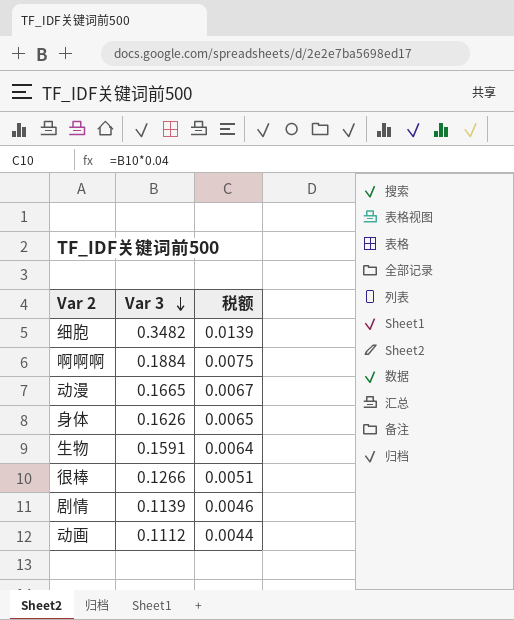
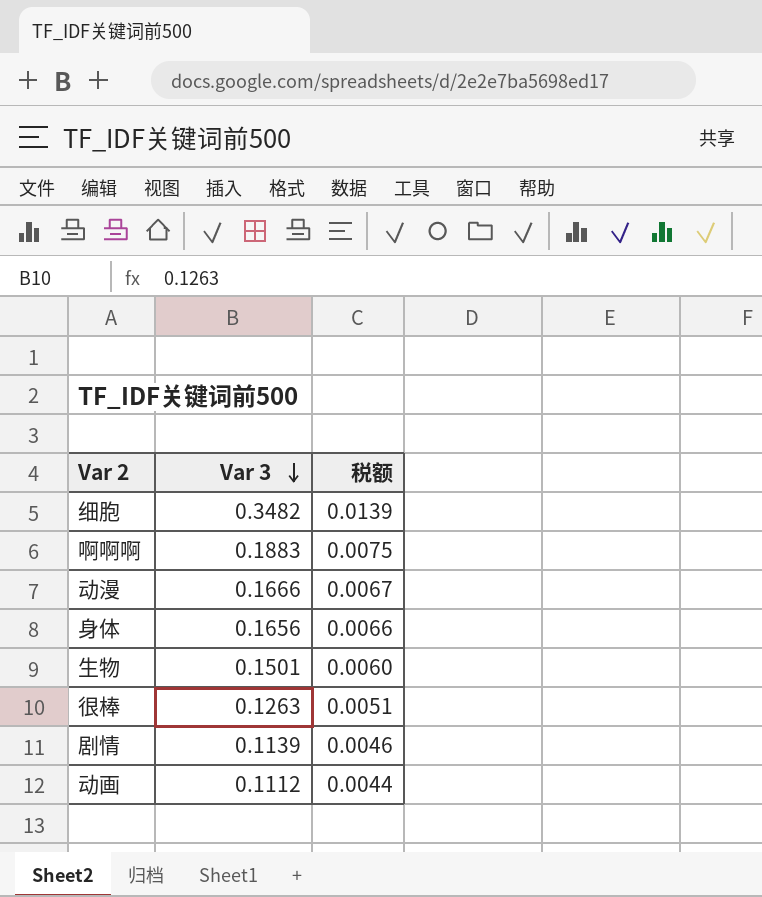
啊啊啊 | Var 3: 0.1884 -> 0.1883
动漫 | Var 3: 0.1665 -> 0.1666
身体 | Var 3: 0.1626 -> 0.1656
身体 | 税额: 0.0065 -> 0.0066
生物 | Var 3: 0.1591 -> 0.1501
生物 | 税额: 0.0064 -> 0.0060
很棒 | Var 3: 0.1266 -> 0.1263

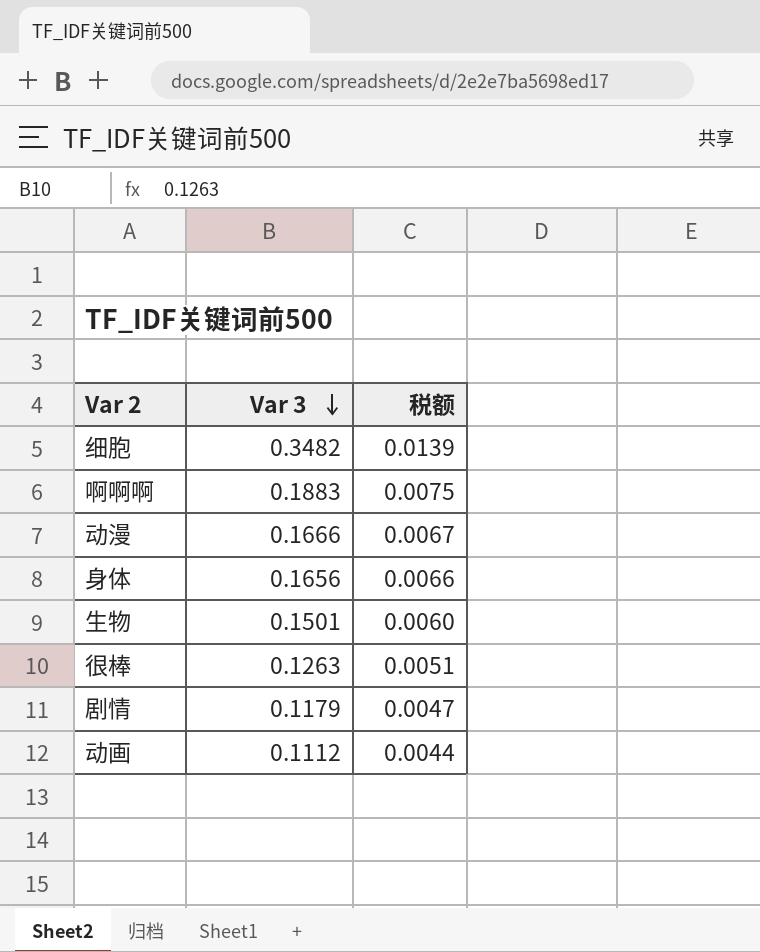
剧情 | Var 3: 0.1139 -> 0.1179
剧情 | 税额: 0.0046 -> 0.0047

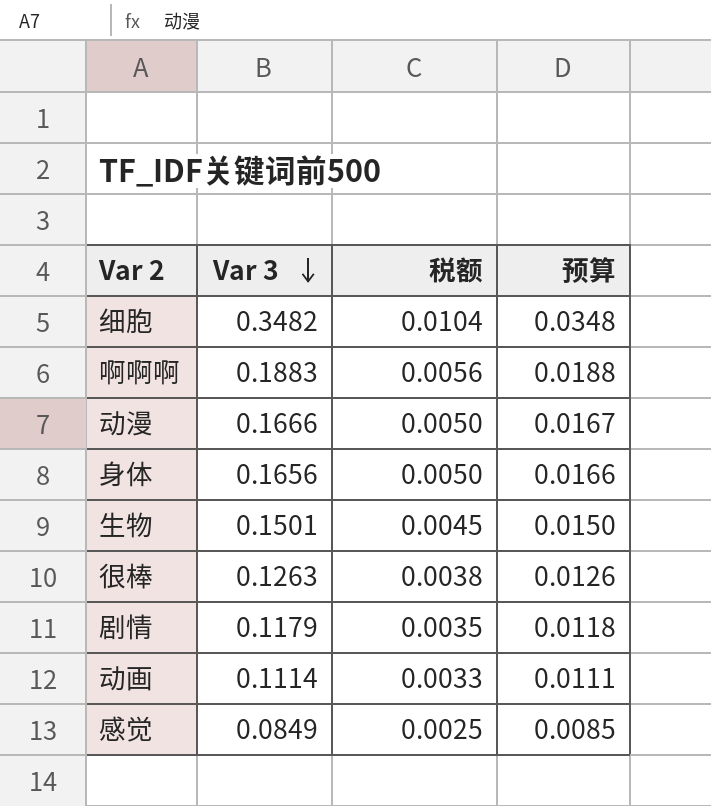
column 税额 | formula: [Var 3] * 0.04 -> [Var 3] * 0.03
column 预算 | formula: none -> [Var 3] * 0.1
动画 | Var 3: 0.1112 -> 0.1114
row 感觉: none -> 0.0849 | 0.0025 | 0.0085

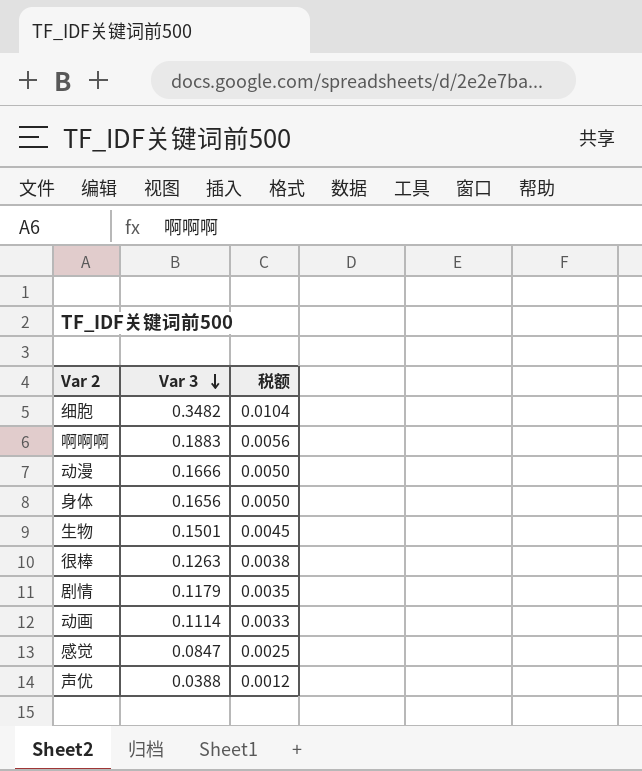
column 预算 | formula: [Var 3] * 0.1 -> none
感觉 | Var 3: 0.0849 -> 0.0847
row 声优: none -> 0.0388 | 0.0012

